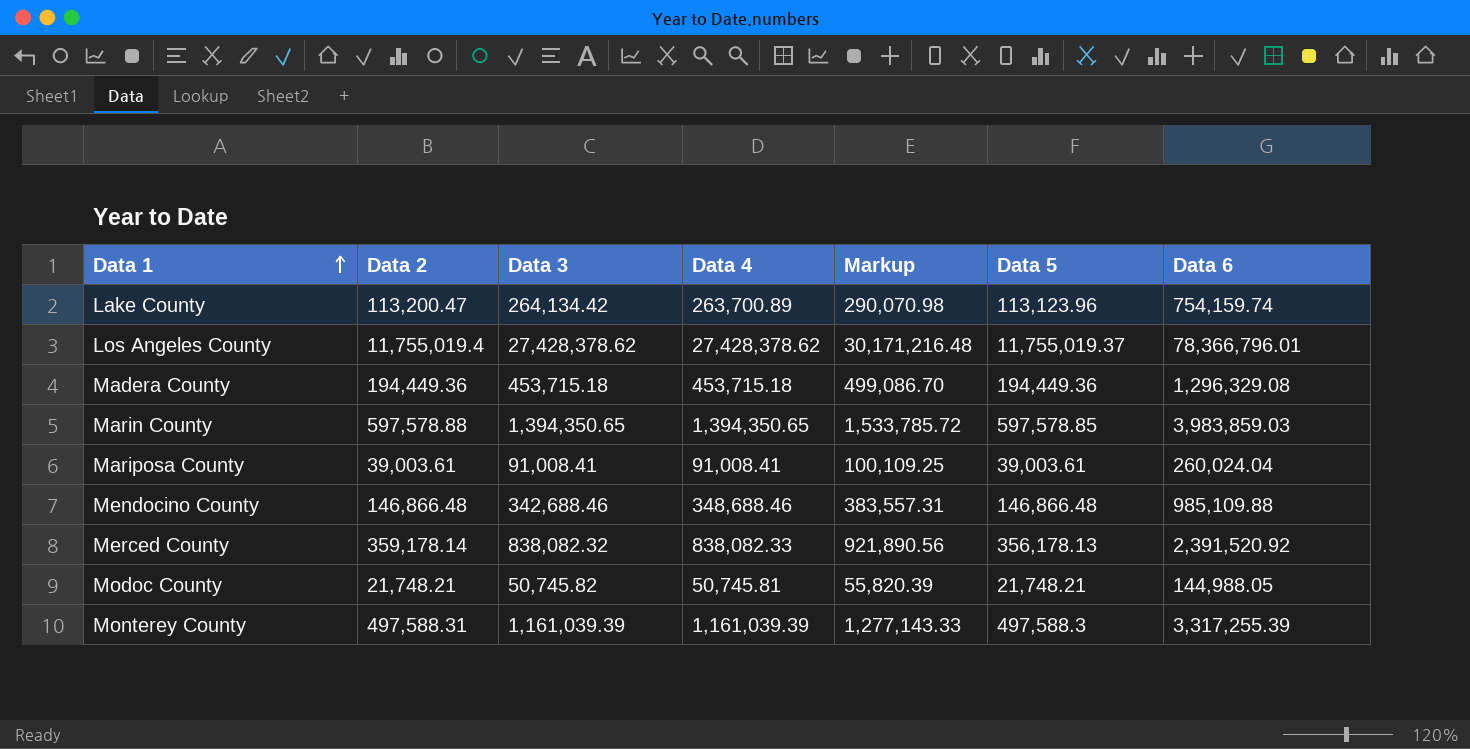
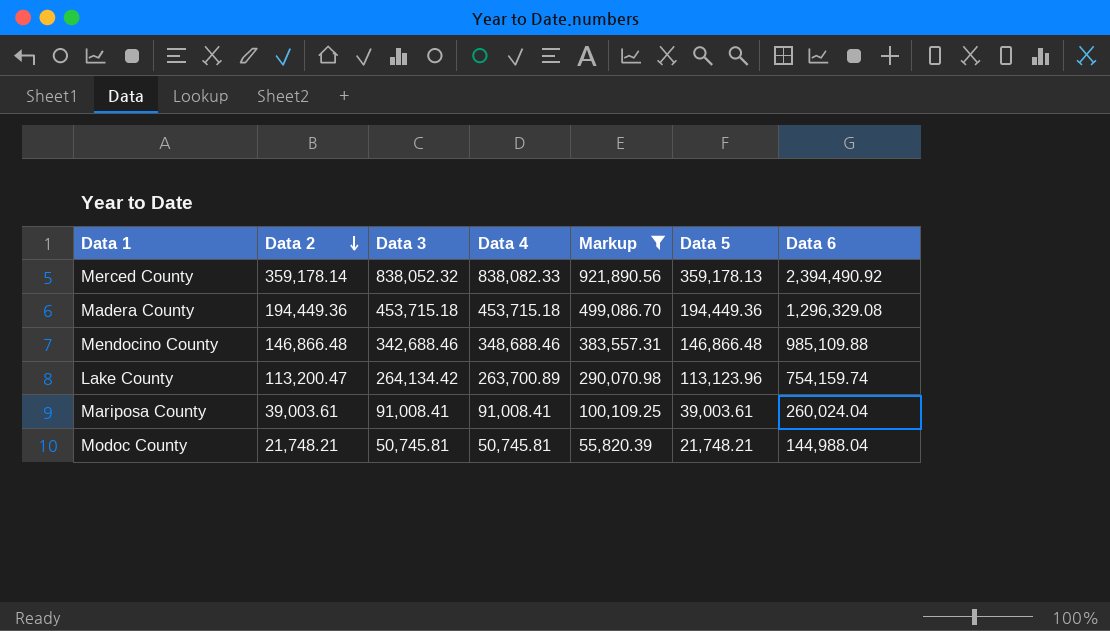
filter: none -> Markup <= 921,890.56
row order: Data 1 ascending -> Data 2 descending
Merced County | Data 3: 838,082.32 -> 838,052.32
Merced County | Data 5: 356,178.13 -> 359,178.13
Merced County | Data 6: 2,391,520.92 -> 2,394,490.92
Modoc County | Data 3: 50,745.82 -> 50,745.81
Modoc County | Data 6: 144,988.05 -> 144,988.04

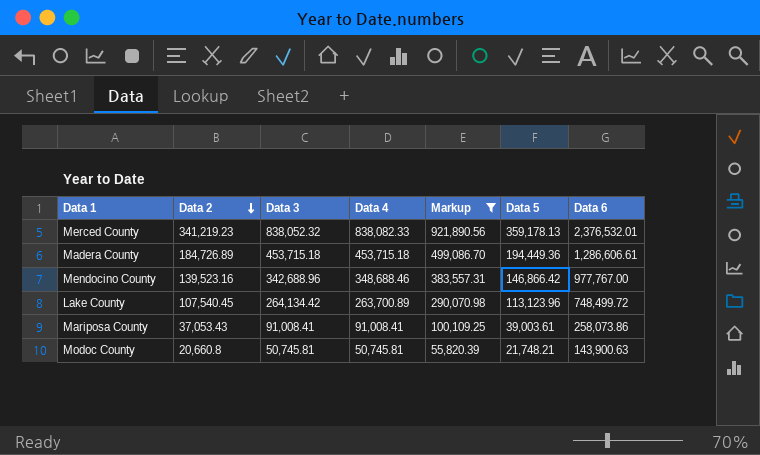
Merced County | Data 2: 359,178.14 -> 341,219.23
Merced County | Data 6: 2,394,490.92 -> 2,376,532.01
Madera County | Data 2: 194,449.36 -> 184,726.89
Madera County | Data 6: 1,296,329.08 -> 1,286,606.61
Mendocino County | Data 2: 146,866.48 -> 139,523.16
Mendocino County | Data 3: 342,688.46 -> 342,688.96
Mendocino County | Data 5: 146,866.48 -> 146,866.42
Mendocino County | Data 6: 985,109.88 -> 977,767.00
Lake County | Data 2: 113,200.47 -> 107,540.45
Lake County | Data 6: 754,159.74 -> 748,499.72
Mariposa County | Data 2: 39,003.61 -> 37,053.43
Mariposa County | Data 6: 260,024.04 -> 258,073.86
Modoc County | Data 2: 21,748.21 -> 20,660.8
Modoc County | Data 6: 144,988.04 -> 143,900.63

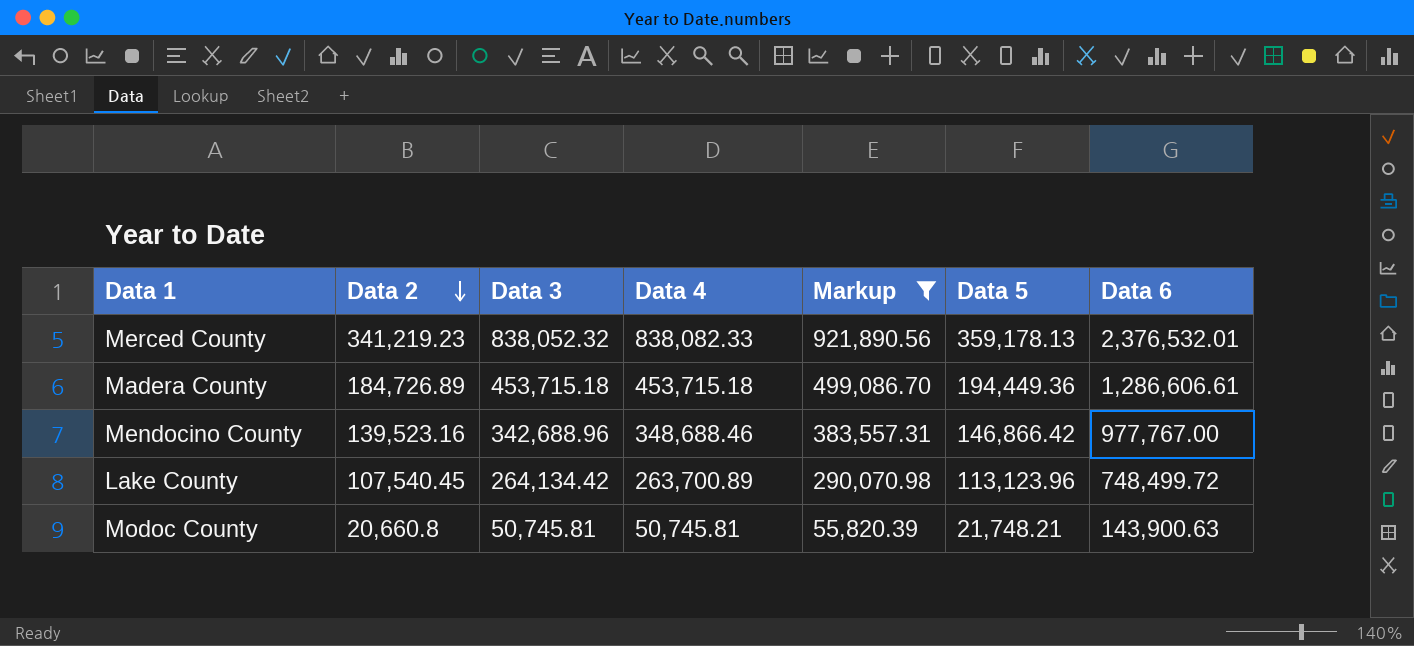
row Mariposa County: 37,053.43 | 91,008.41 | 91,008.41 | 100,109.25 | 39,003.61 | 258,073.86 -> none

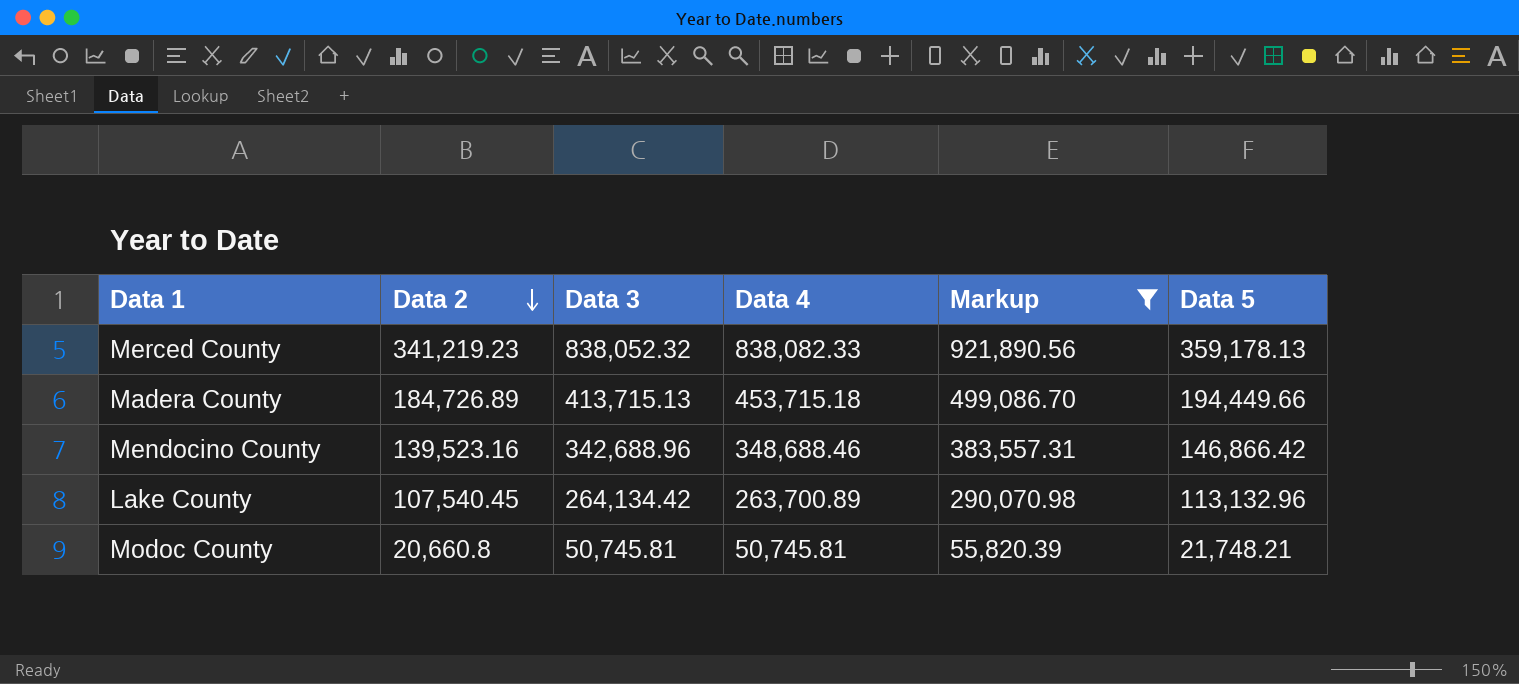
column Data 6 | formula: [Data 2] + [Data 3] + [Data 4] + [Data 5] -> none
Madera County | Data 3: 453,715.18 -> 413,715.13
Madera County | Data 5: 194,449.36 -> 194,449.66
Lake County | Data 5: 113,123.96 -> 113,132.96

